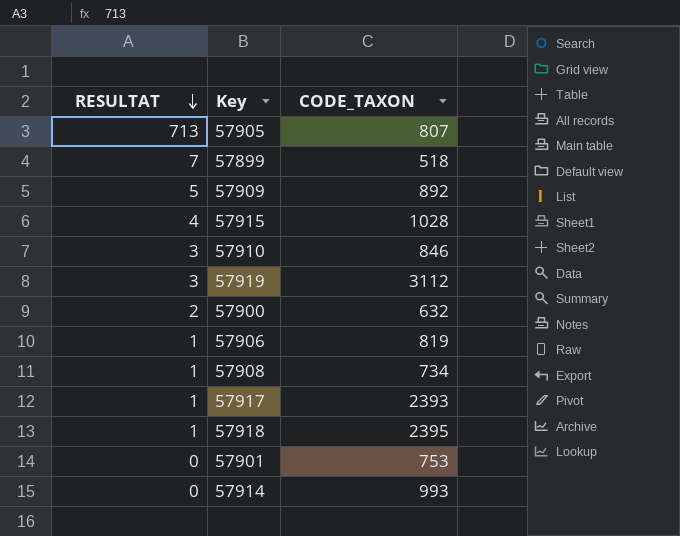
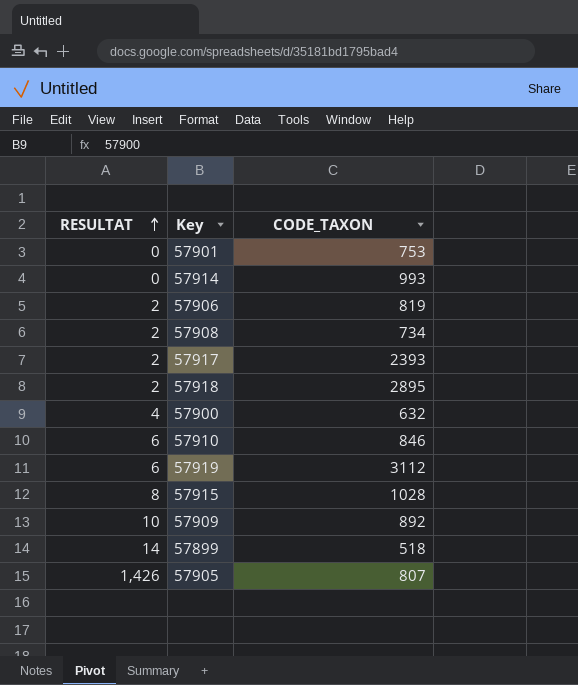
row order: RESULTAT descending -> RESULTAT ascending
57906 | RESULTAT: 1 -> 2
57908 | RESULTAT: 1 -> 2
57917 | RESULTAT: 1 -> 2
57918 | RESULTAT: 1 -> 2
57918 | CODE_TAXON: 2395 -> 2895
57900 | RESULTAT: 2 -> 4
57910 | RESULTAT: 3 -> 6
57919 | RESULTAT: 3 -> 6
57915 | RESULTAT: 4 -> 8
57909 | RESULTAT: 5 -> 10
57899 | RESULTAT: 7 -> 14
57905 | RESULTAT: 713 -> 1,426

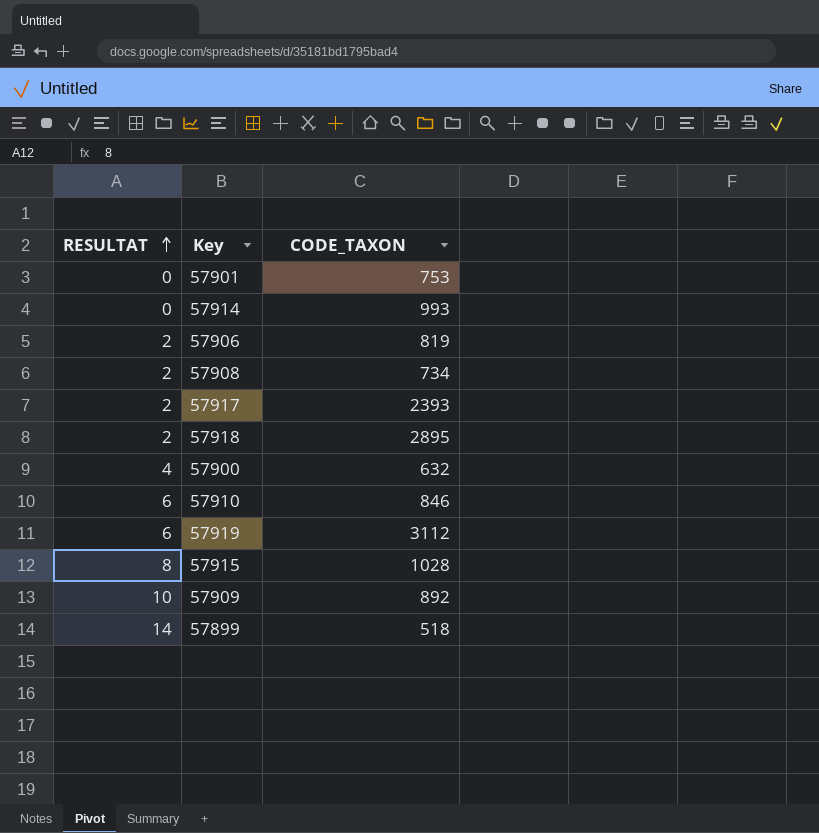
row 57905: 1,426 | 807 -> none

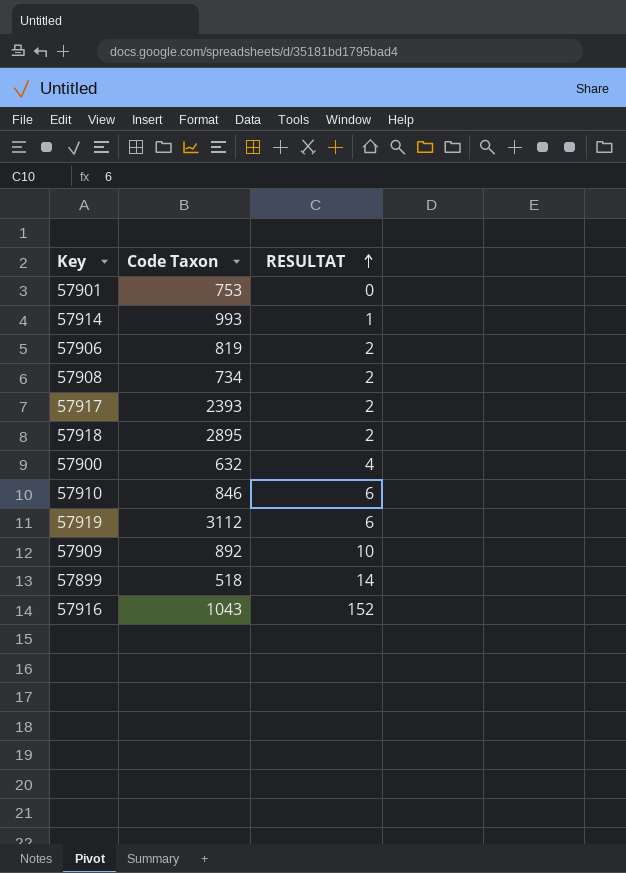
column name: CODE_TAXON -> Code Taxon
column RESULTAT | position: 1 -> 3
row 57915: 8 | 1028 -> none
57914 | RESULTAT: 0 -> 1
row 57916: none -> 1043 | 152

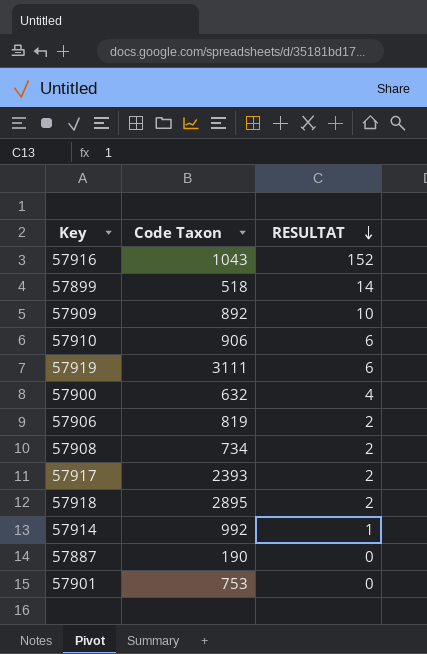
row order: RESULTAT ascending -> RESULTAT descending
57910 | Code Taxon: 846 -> 906
57919 | Code Taxon: 3112 -> 3111
57914 | Code Taxon: 993 -> 992
row 57887: none -> 190 | 0

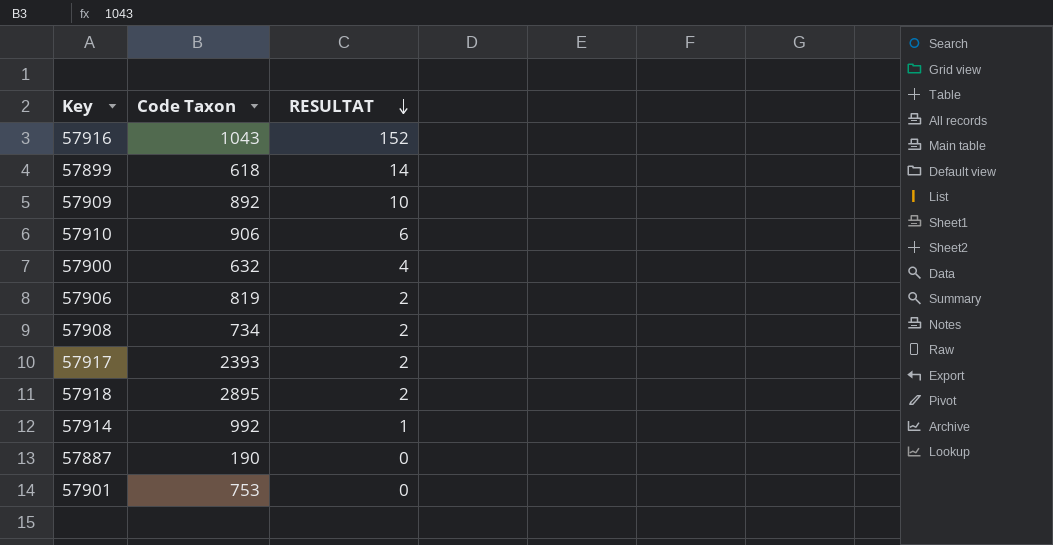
row 57919: 3111 | 6 -> none
57899 | Code Taxon: 518 -> 618

